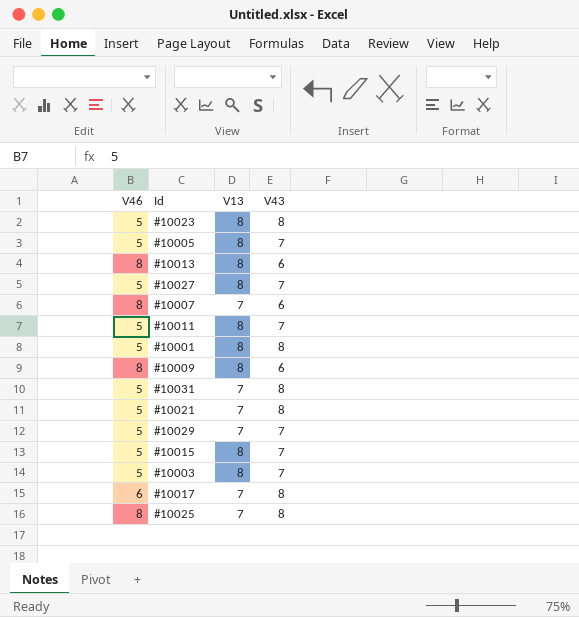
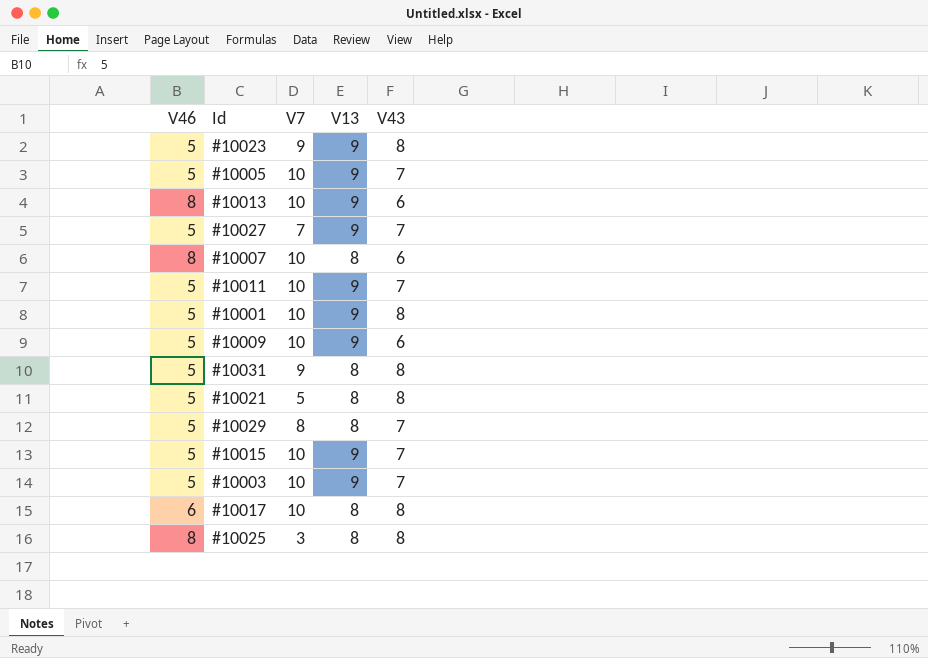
column V7 | position: none -> 3
#10023 | V13: 8 -> 9
#10005 | V13: 8 -> 9
#10013 | V13: 8 -> 9
#10027 | V13: 8 -> 9
#10007 | V13: 7 -> 8
#10011 | V13: 8 -> 9
#10001 | V13: 8 -> 9
#10009 | V46: 8 -> 5
#10009 | V13: 8 -> 9
#10031 | V13: 7 -> 8
#10021 | V13: 7 -> 8
#10029 | V13: 7 -> 8
#10015 | V13: 8 -> 9
#10003 | V13: 8 -> 9
#10017 | V13: 7 -> 8
#10025 | V13: 7 -> 8

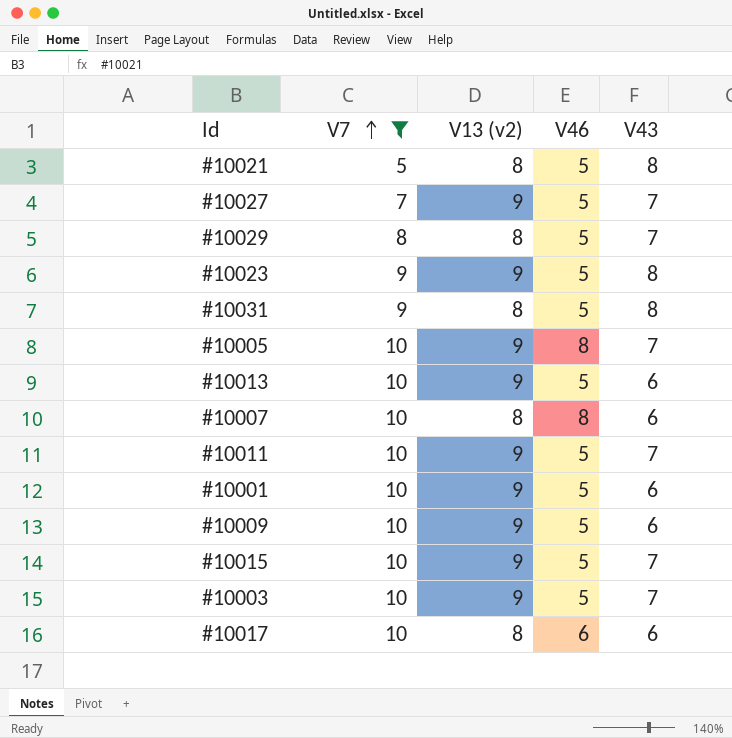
filter: none -> V7 != 3
row order: none -> V7 ascending
column name: V13 -> V13 (v2)
column V46 | position: 1 -> 4
#10005 | V46: 5 -> 8
#10013 | V46: 8 -> 5
#10001 | V43: 8 -> 6
#10017 | V43: 8 -> 6

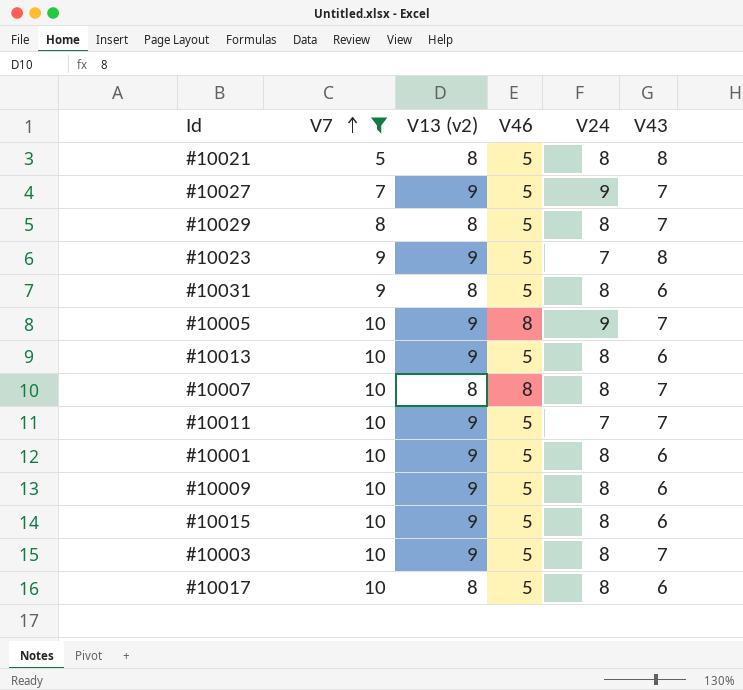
column V24 | position: none -> 5
#10031 | V43: 8 -> 6
#10007 | V43: 6 -> 7
#10015 | V43: 7 -> 6
#10017 | V46: 6 -> 5

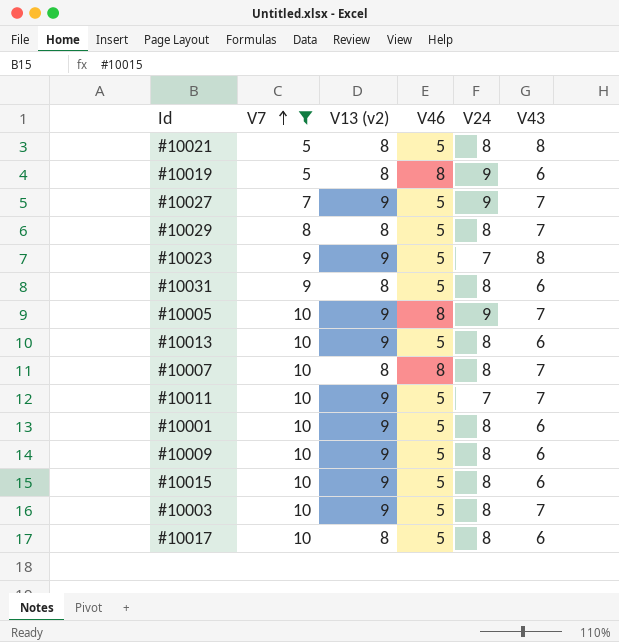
row #10019: none -> 5 | 8 | 8 | 9 | 6

